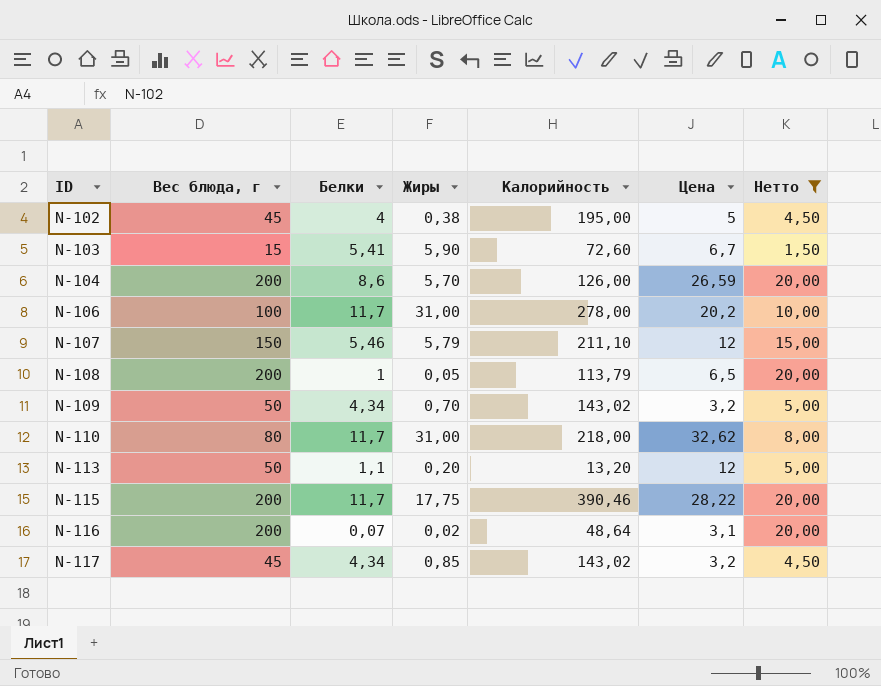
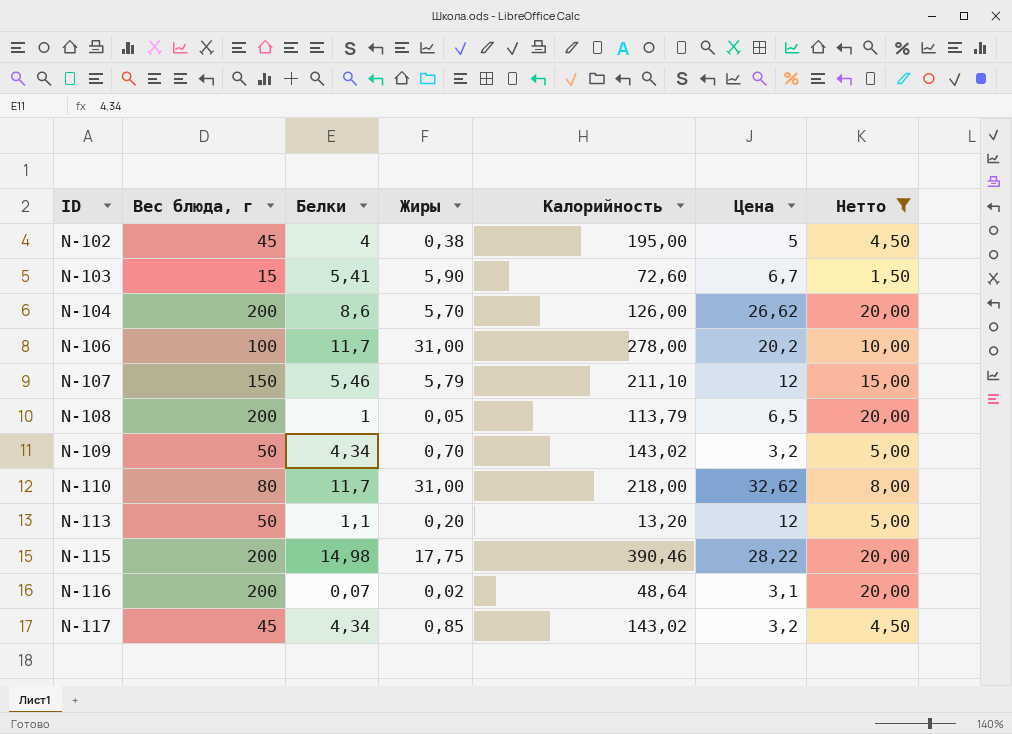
N-104 | Цена: 26,59 -> 26,62
N-115 | Белки: 11,7 -> 14,98

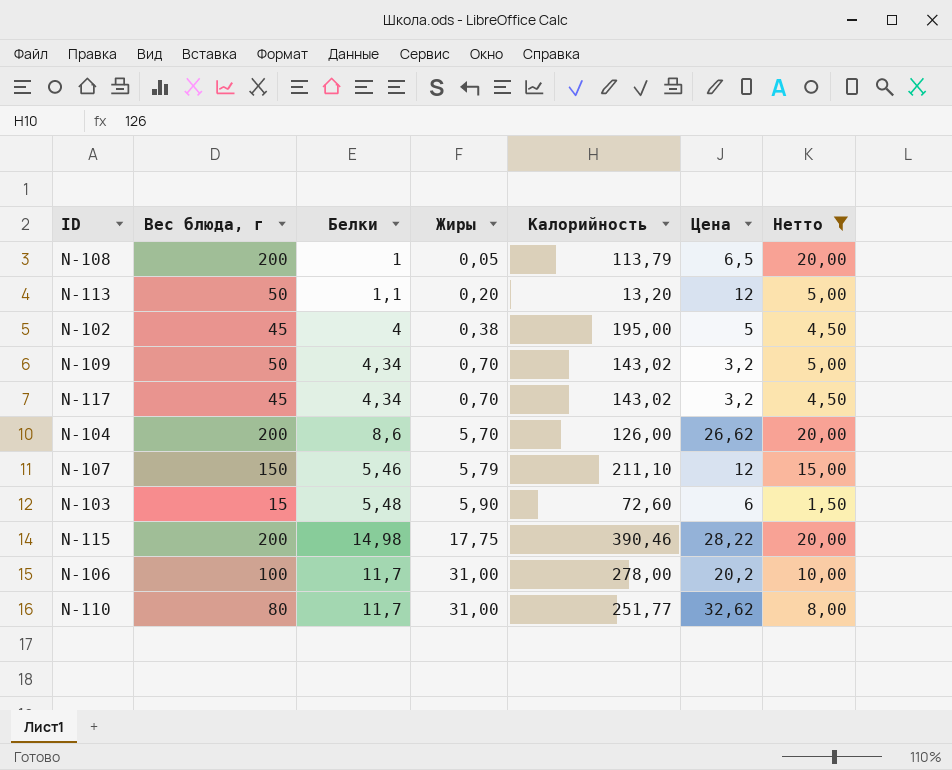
row order: ID ascending -> Жиры ascending
row N-116: 200 | 0,07 | 0,02 | 48,64 | 3,1 | 20,00 -> none
N-117 | Жиры: 0,85 -> 0,70
N-103 | Белки: 5,41 -> 5,48
N-103 | Цена: 6,7 -> 6
N-110 | Калорийность: 218,00 -> 251,77

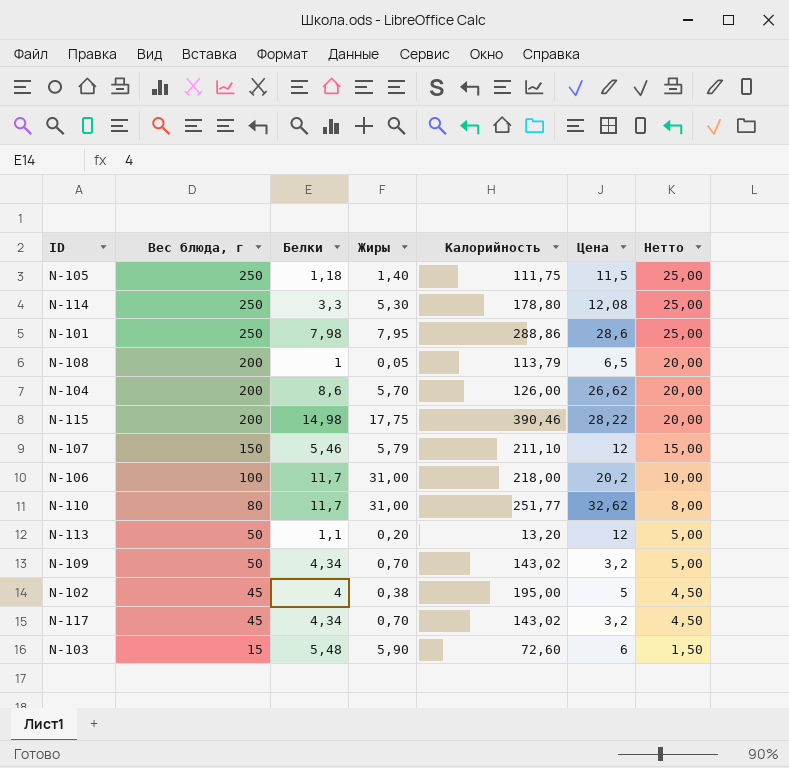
filter: Нетто != 25,00 -> none
row order: Жиры ascending -> Вес блюда, г descending
N-106 | Калорийность: 278,00 -> 218,00

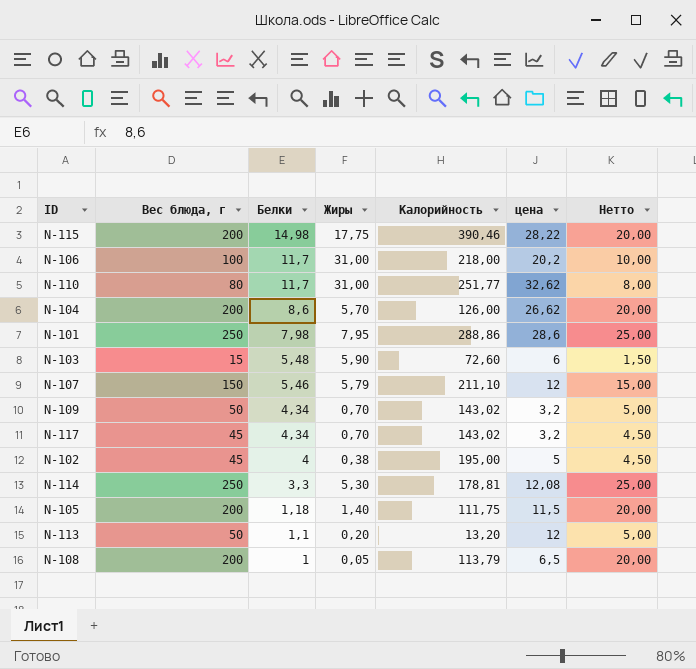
row order: Вес блюда, г descending -> Белки descending
column name: Цена -> цена
N-114 | Калорийность: 178,80 -> 178,81
N-105 | Вес блюда, г: 250 -> 200
N-105 | Нетто: 25,00 -> 20,00

